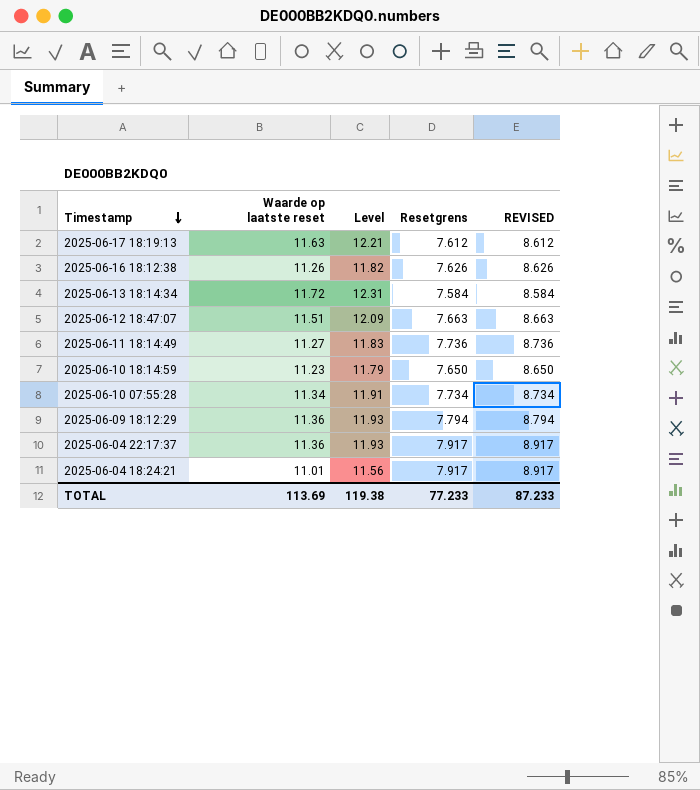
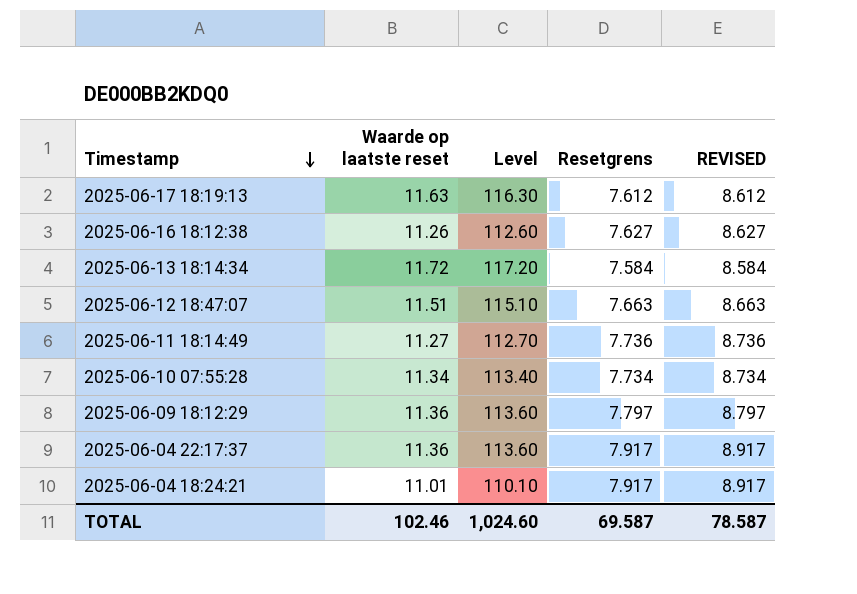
column Level | formula: [Waarde op laatste reset] * 1.05 -> [Waarde op laatste reset] * 10
row 2025-06-10 18:14:59: 11.23 | 11.79 | 7.650 | 8.650 -> none
2025-06-16 18:12:38 | Resetgrens: 7.626 -> 7.627
2025-06-16 18:12:38 | REVISED: 8.626 -> 8.627
2025-06-09 18:12:29 | Resetgrens: 7.794 -> 7.797
2025-06-09 18:12:29 | REVISED: 8.794 -> 8.797
TOTAL | Waarde op laatste reset: 113.69 -> 102.46
TOTAL | Level: 119.38 -> 1,024.60
TOTAL | Resetgrens: 77.233 -> 69.587
TOTAL | REVISED: 87.233 -> 78.587

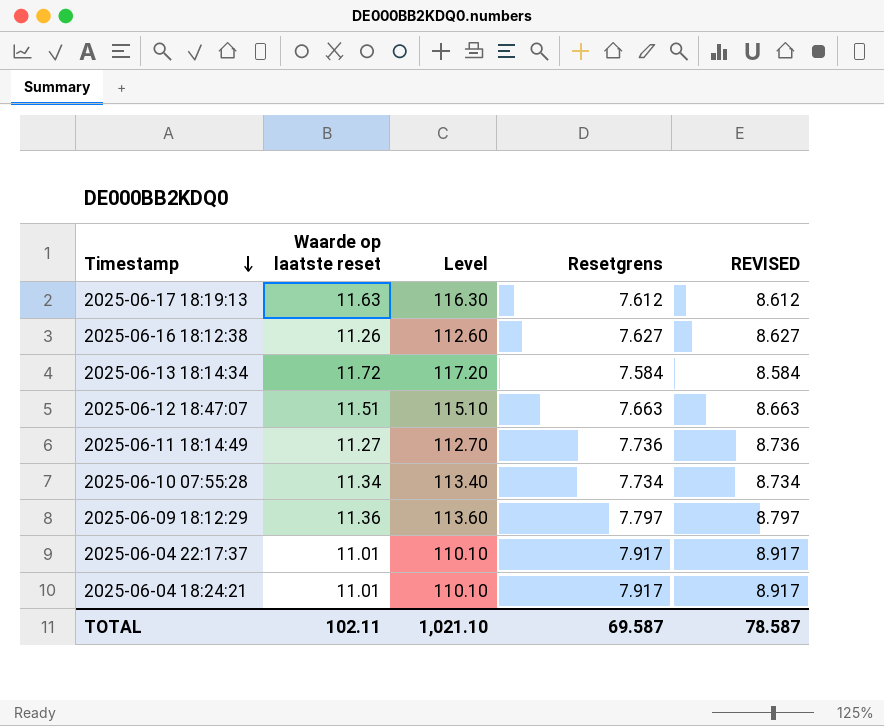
2025-06-04 22:17:37 | Waarde op laatste reset: 11.36 -> 11.01
2025-06-04 22:17:37 | Level: 113.60 -> 110.10
TOTAL | Waarde op laatste reset: 102.46 -> 102.11
TOTAL | Level: 1,024.60 -> 1,021.10

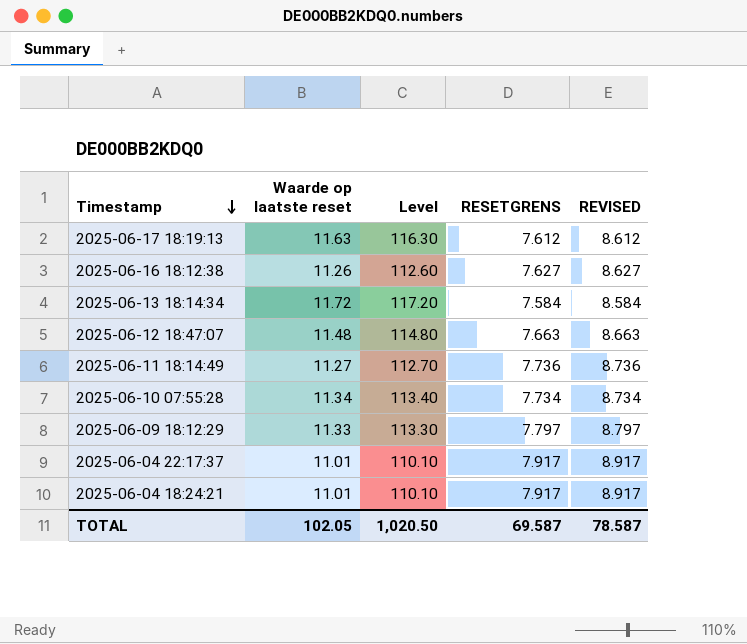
column name: Resetgrens -> RESETGRENS
2025-06-12 18:47:07 | Waarde op laatste reset: 11.51 -> 11.48
2025-06-12 18:47:07 | Level: 115.10 -> 114.80
2025-06-09 18:12:29 | Waarde op laatste reset: 11.36 -> 11.33
2025-06-09 18:12:29 | Level: 113.60 -> 113.30
TOTAL | Waarde op laatste reset: 102.11 -> 102.05
TOTAL | Level: 1,021.10 -> 1,020.50

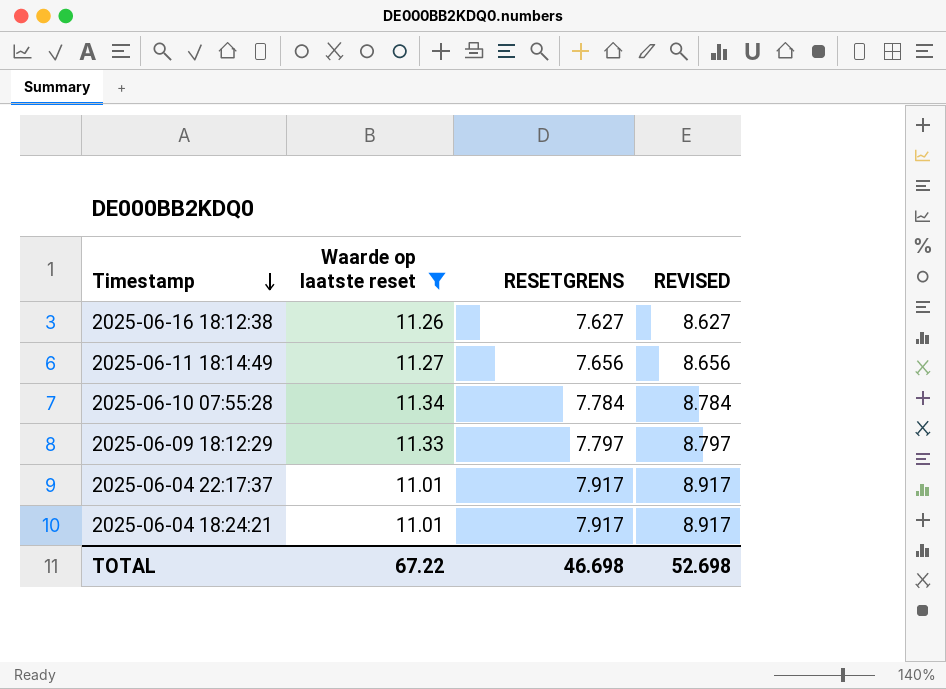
filter: none -> Waarde op laatste reset <= 11.34
column Level | formula: [Waarde op laatste reset] * 10 -> none
2025-06-11 18:14:49 | RESETGRENS: 7.736 -> 7.656
2025-06-11 18:14:49 | REVISED: 8.736 -> 8.656
2025-06-10 07:55:28 | RESETGRENS: 7.734 -> 7.784
2025-06-10 07:55:28 | REVISED: 8.734 -> 8.784
TOTAL | Waarde op laatste reset: 102.05 -> 67.22
TOTAL | RESETGRENS: 69.587 -> 46.698
TOTAL | REVISED: 78.587 -> 52.698

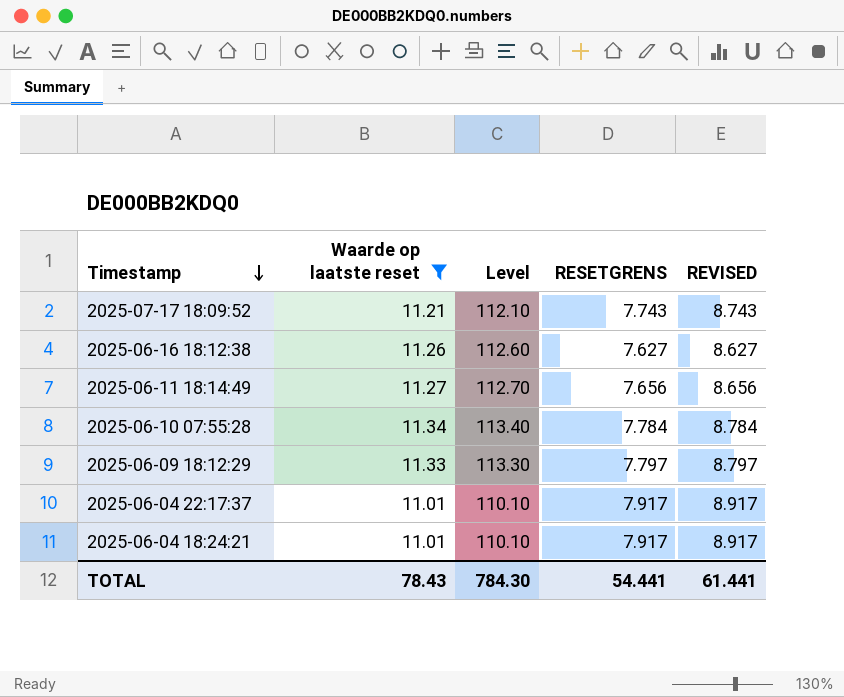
column Level | formula: none -> [Waarde op laatste reset] * 10
row 2025-07-17 18:09:52: none -> 11.21 | 112.10 | 7.743 | 8.743
TOTAL | Waarde op laatste reset: 67.22 -> 78.43
TOTAL | RESETGRENS: 46.698 -> 54.441
TOTAL | REVISED: 52.698 -> 61.441

